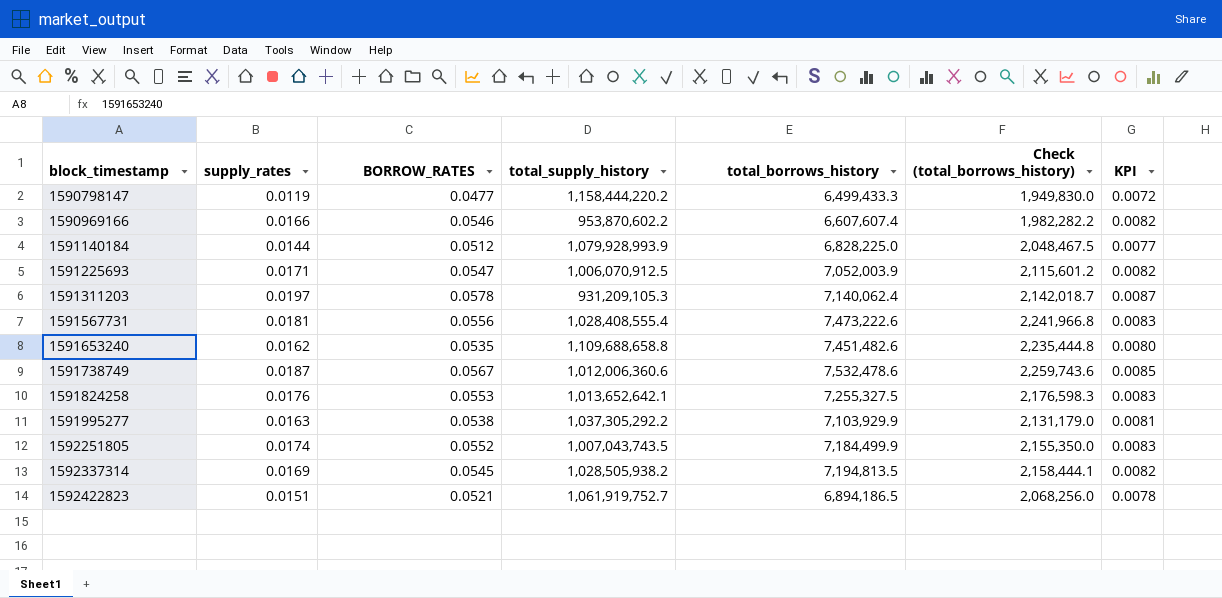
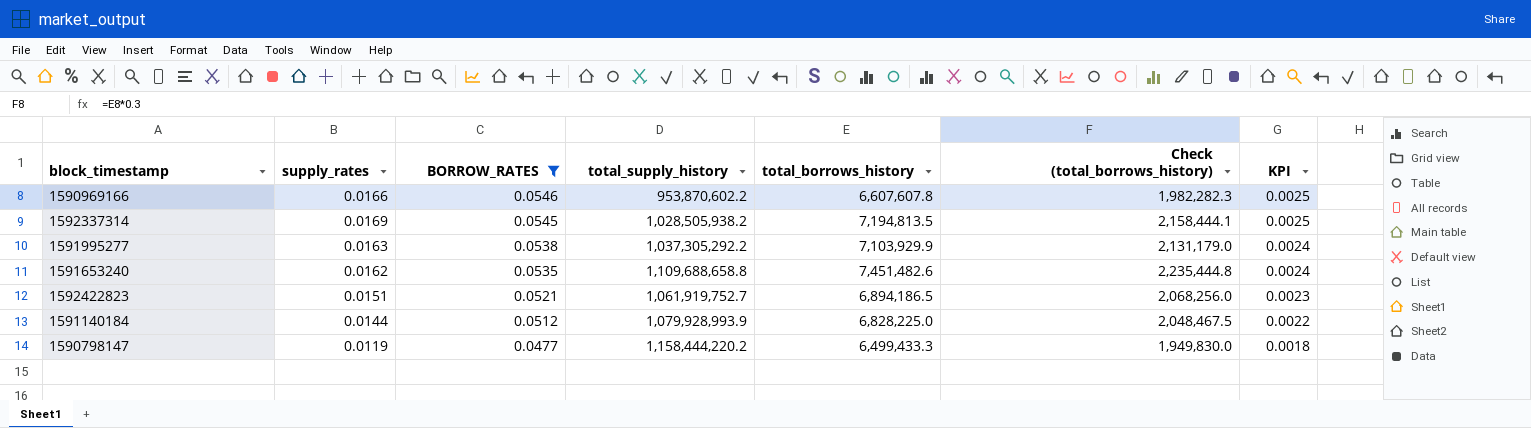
filter: none -> BORROW_RATES <= 0.0546
row order: block_timestamp ascending -> BORROW_RATES descending
column KPI | formula: [BORROW_RATES] * 0.15 -> [supply_rates] * 0.15
1590969166 | total_borrows_history: 6,607,607.4 -> 6,607,607.8
1590969166 | Check (total_borrows_history): 1,982,282.2 -> 1,982,282.3

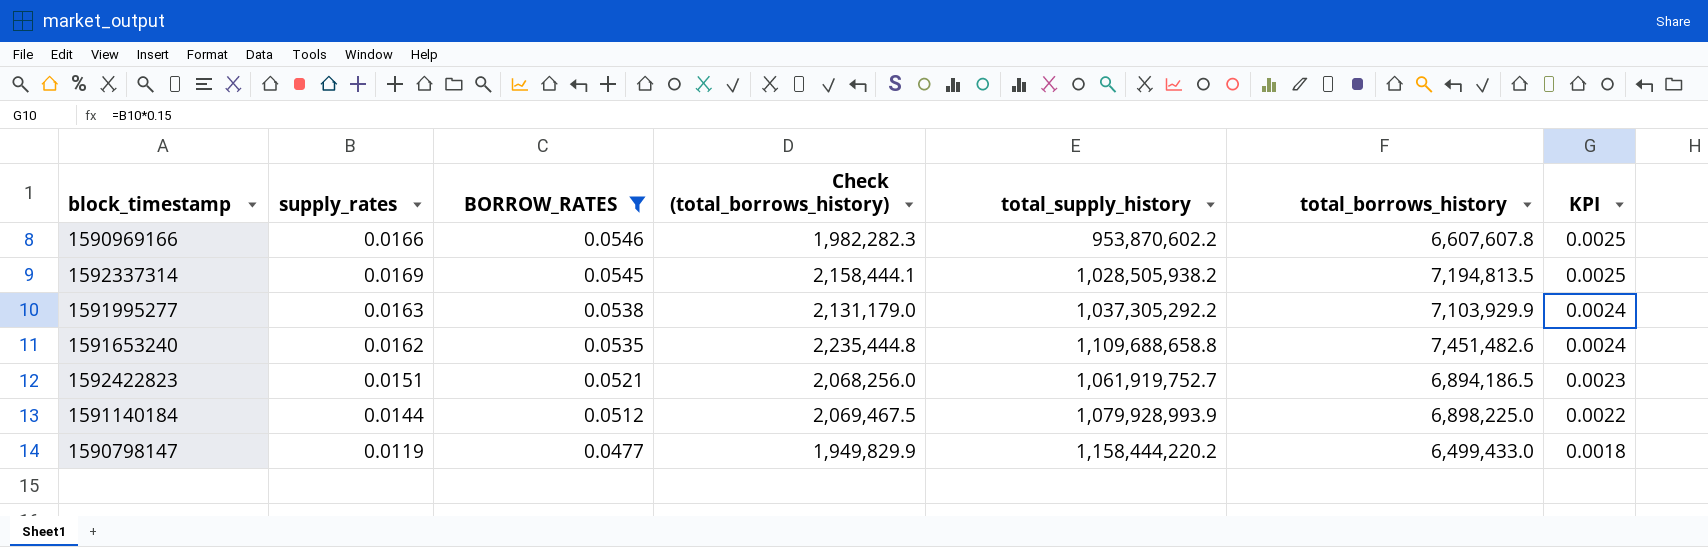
column Check (total_borrows_history) | position: 6 -> 4
1591140184 | Check (total_borrows_history): 2,048,467.5 -> 2,069,467.5
1591140184 | total_borrows_history: 6,828,225.0 -> 6,898,225.0
1590798147 | Check (total_borrows_history): 1,949,830.0 -> 1,949,829.9
1590798147 | total_borrows_history: 6,499,433.3 -> 6,499,433.0

